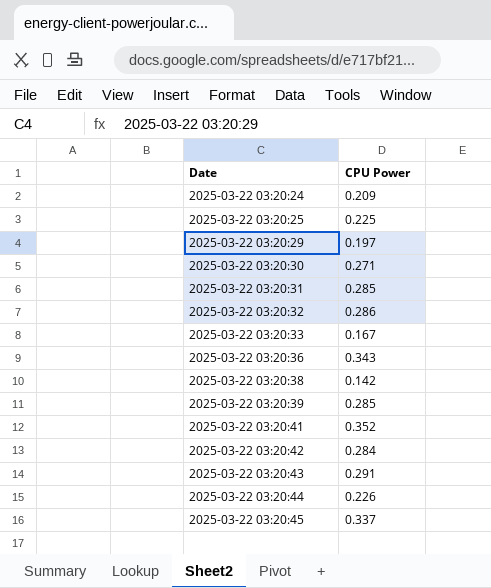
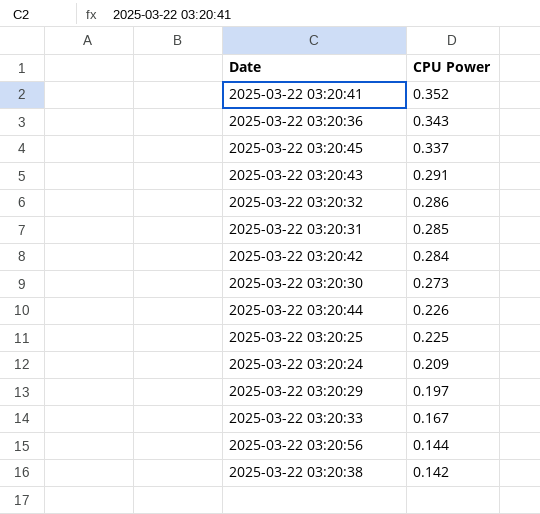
row order: Date ascending -> CPU Power descending
row 2025-03-22 03:20:39: 0.285 -> none
2025-03-22 03:20:30 | CPU Power: 0.271 -> 0.273
row 2025-03-22 03:20:56: none -> 0.144

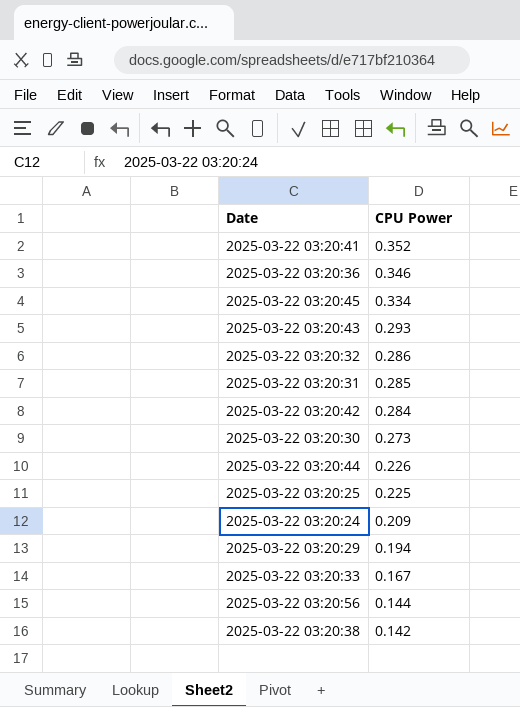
2025-03-22 03:20:36 | CPU Power: 0.343 -> 0.346
2025-03-22 03:20:45 | CPU Power: 0.337 -> 0.334
2025-03-22 03:20:43 | CPU Power: 0.291 -> 0.293
2025-03-22 03:20:29 | CPU Power: 0.197 -> 0.194

